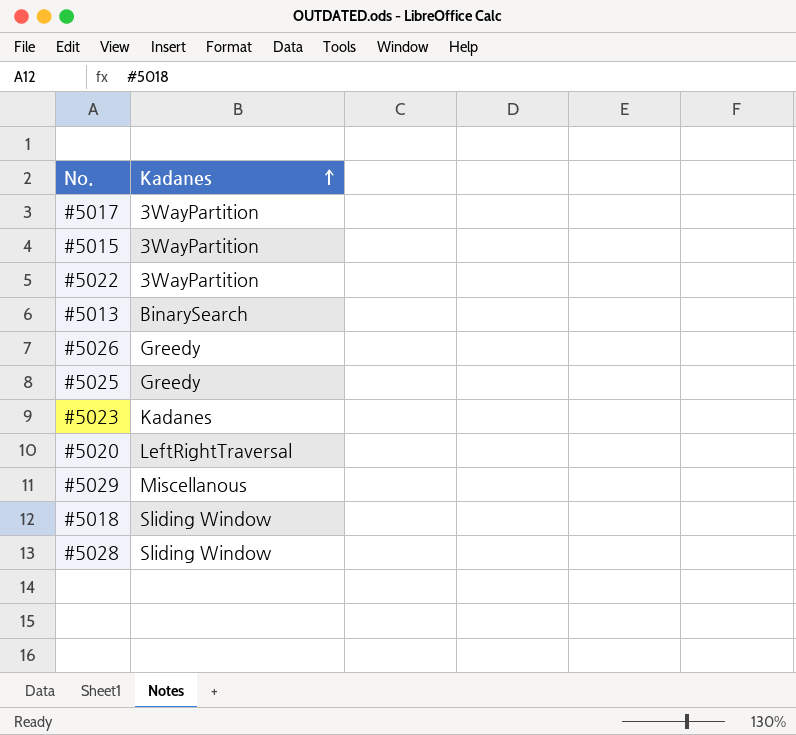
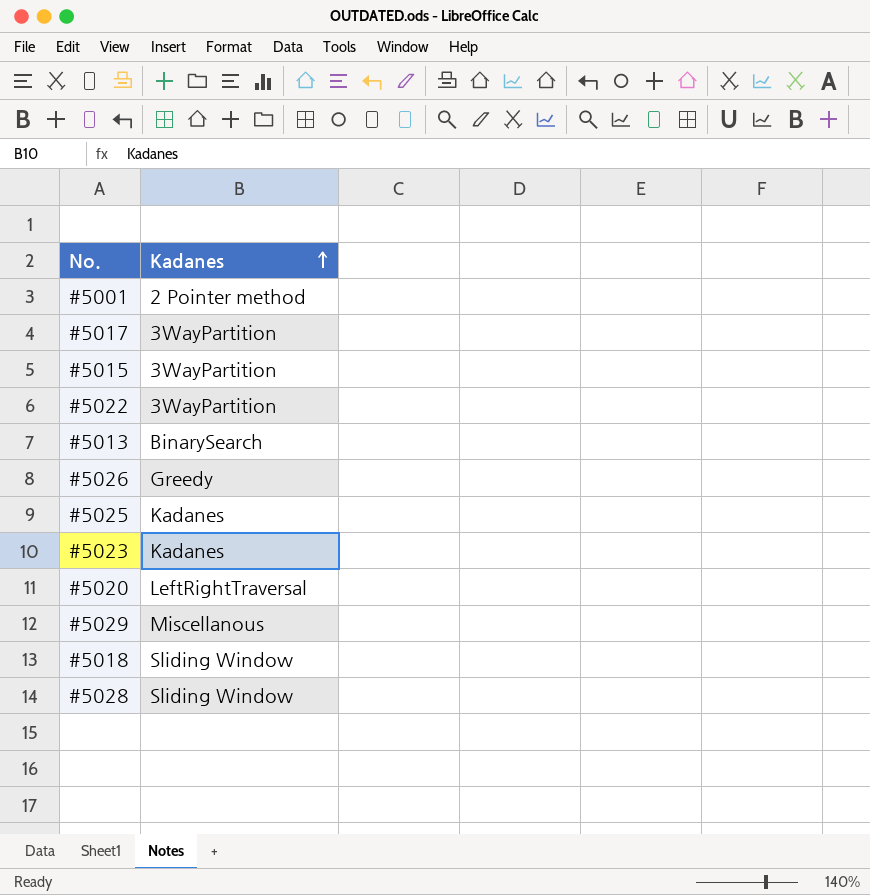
row #5001: none -> 2 Pointer method
#5025 | Kadanes: Greedy -> Kadanes

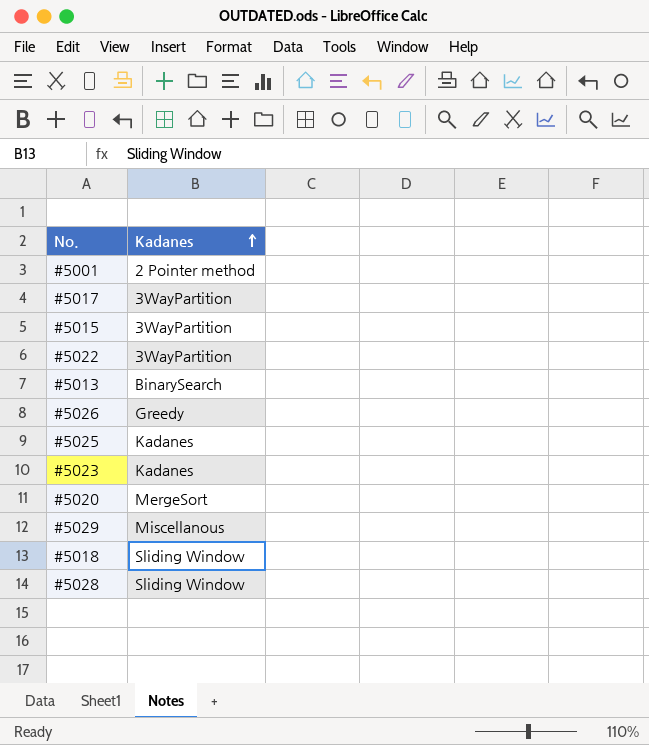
#5020 | Kadanes: LeftRightTraversal -> MergeSort

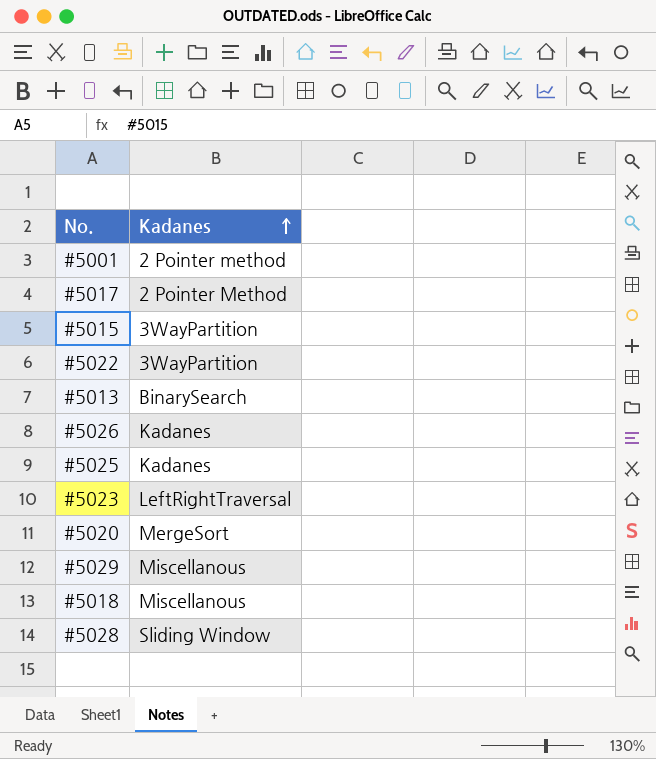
#5017 | Kadanes: 3WayPartition -> 2 Pointer Method
#5026 | Kadanes: Greedy -> Kadanes
#5023 | Kadanes: Kadanes -> LeftRightTraversal
#5018 | Kadanes: Sliding Window -> Miscellanous

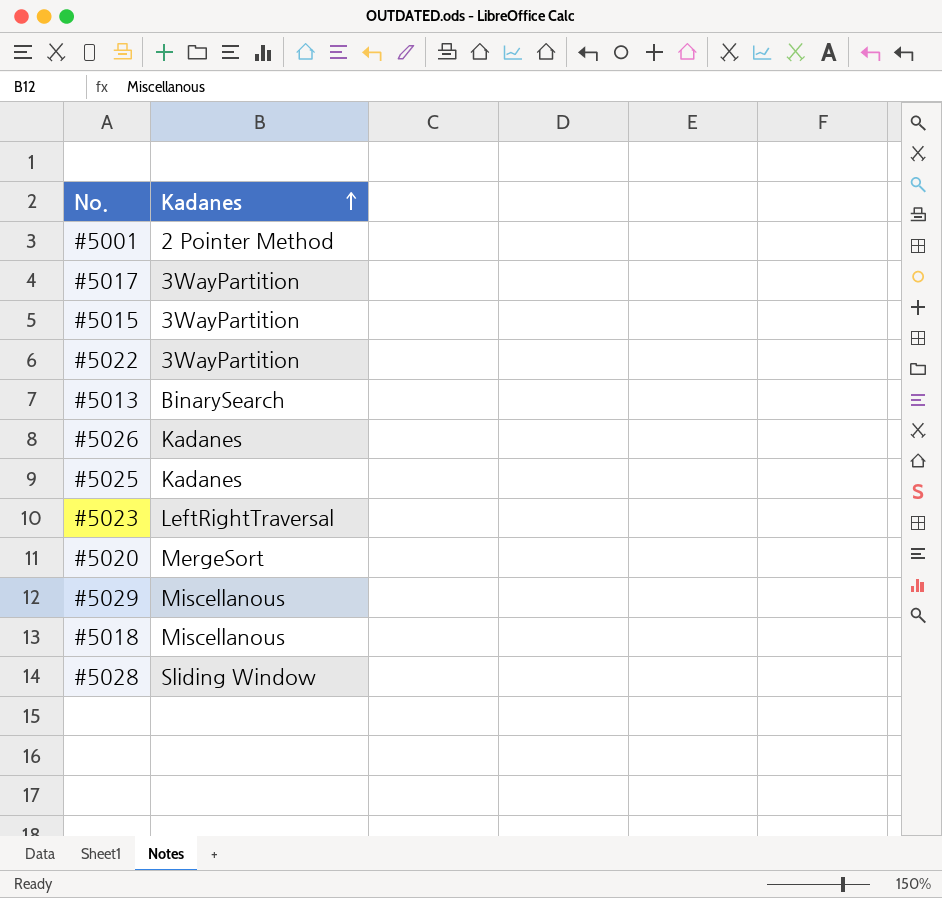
#5001 | Kadanes: 2 Pointer method -> 2 Pointer Method
#5017 | Kadanes: 2 Pointer Method -> 3WayPartition

